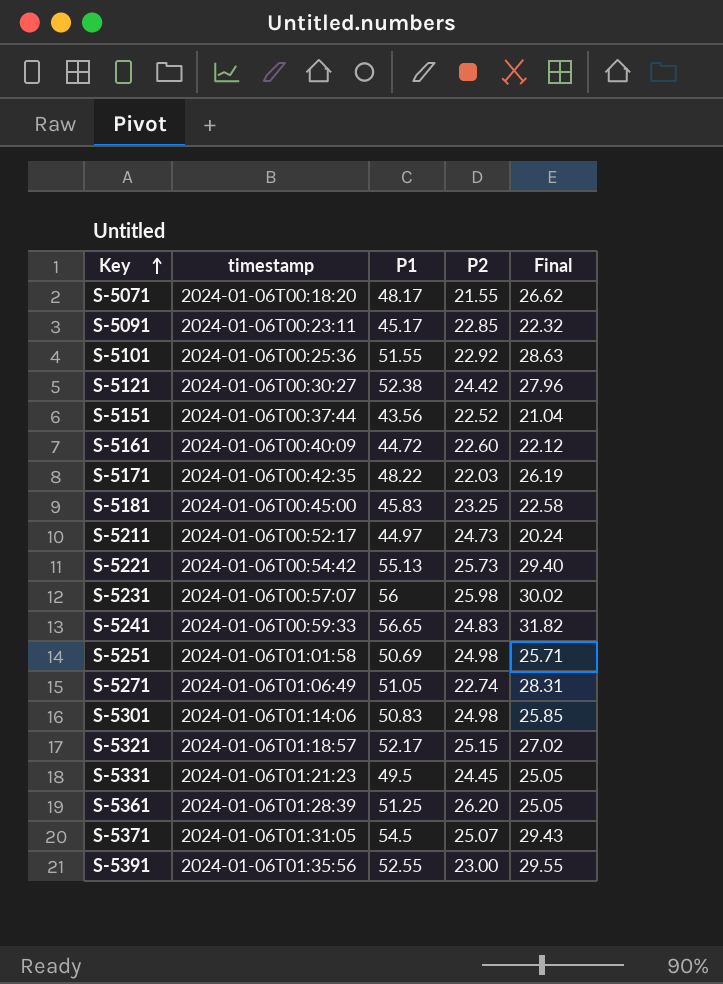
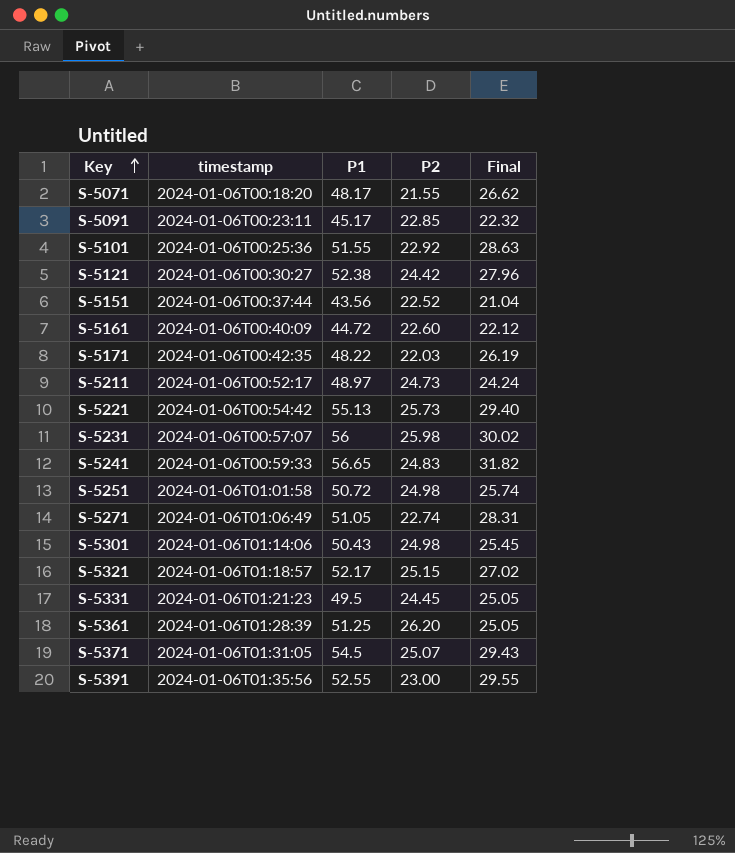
row S-5181: 2024-01-06T00:45:00 | 45.83 | 23.25 | 22.58 -> none
S-5211 | P1: 44.97 -> 48.97
S-5211 | Final: 20.24 -> 24.24
S-5251 | P1: 50.69 -> 50.72
S-5251 | Final: 25.71 -> 25.74
S-5301 | P1: 50.83 -> 50.43
S-5301 | Final: 25.85 -> 25.45

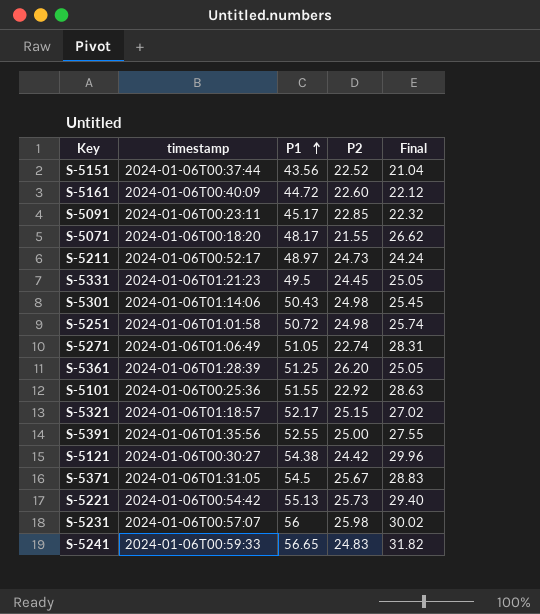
row order: Key ascending -> P1 ascending
row S-5171: 2024-01-06T00:42:35 | 48.22 | 22.03 | 26.19 -> none
S-5391 | P2: 23.00 -> 25.00
S-5391 | Final: 29.55 -> 27.55
S-5121 | P1: 52.38 -> 54.38
S-5121 | Final: 27.96 -> 29.96
S-5371 | P2: 25.07 -> 25.67
S-5371 | Final: 29.43 -> 28.83

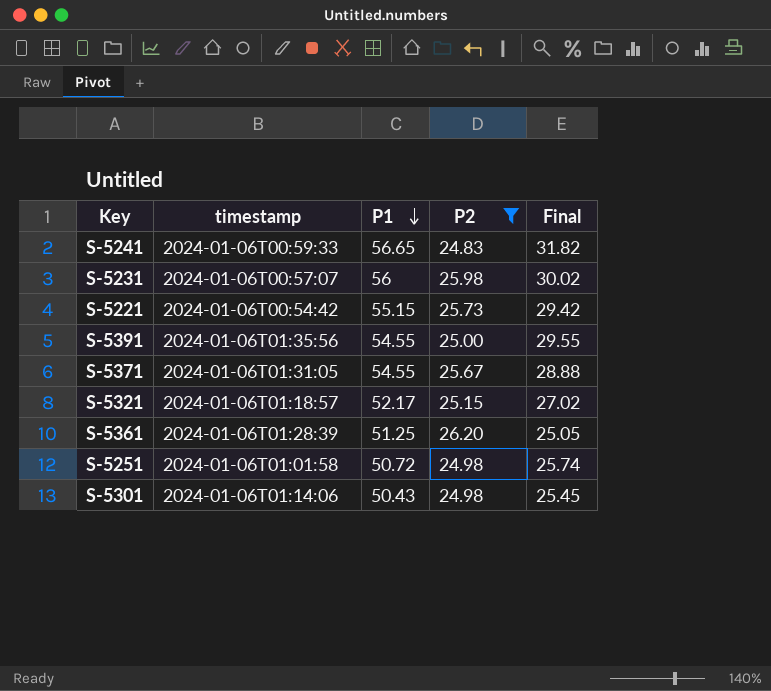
filter: none -> P2 >= 24.83
row order: P1 ascending -> P1 descending
S-5221 | P1: 55.13 -> 55.15
S-5221 | Final: 29.40 -> 29.42
S-5391 | P1: 52.55 -> 54.55
S-5391 | Final: 27.55 -> 29.55
S-5371 | P1: 54.5 -> 54.55
S-5371 | Final: 28.83 -> 28.88

